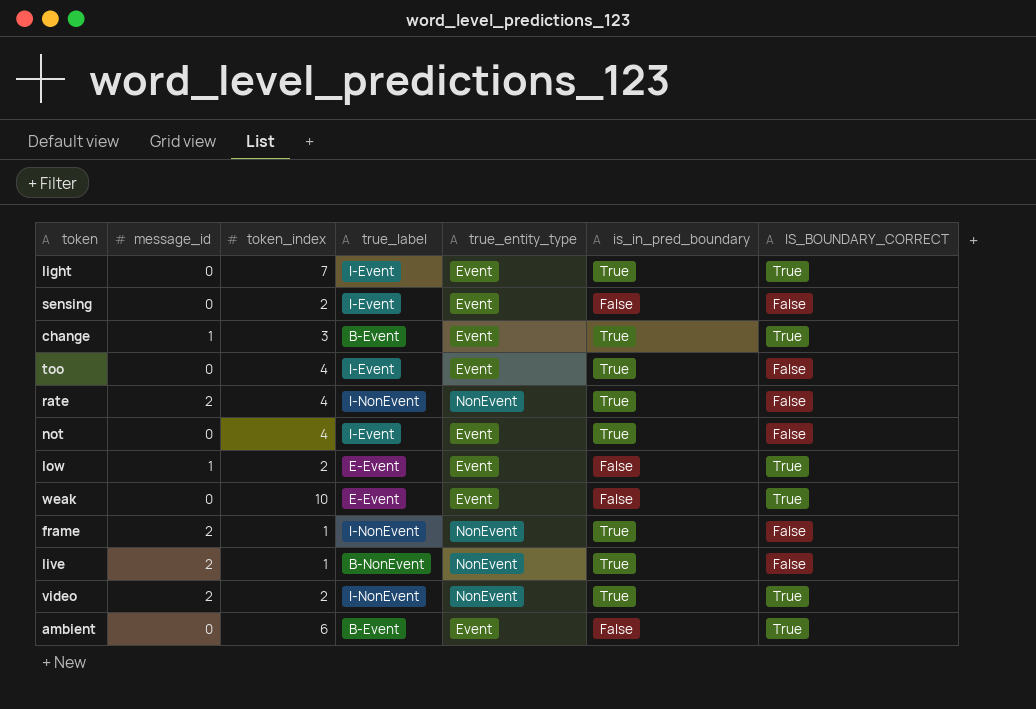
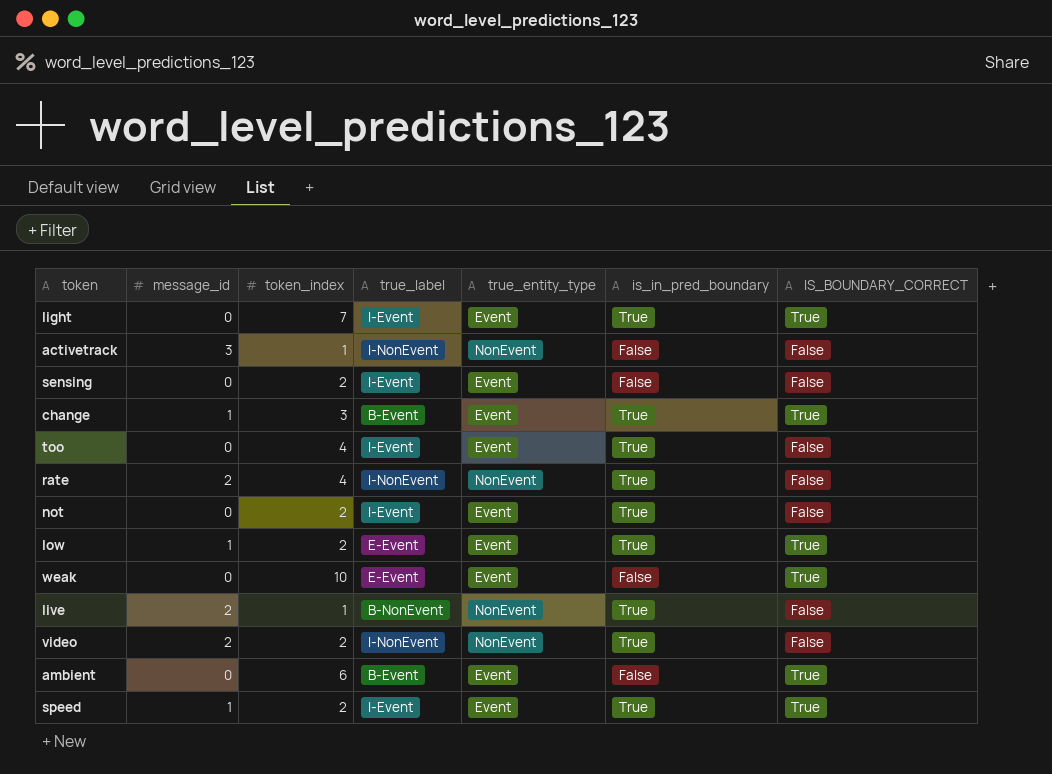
row frame: 2 | 1 | I-NonEvent | NonEvent | True | False -> none
row activetrack: none -> 3 | 1 | I-NonEvent | NonEvent | False | False
not | token_index: 4 -> 2
low | is_in_pred_boundary: False -> True
video | IS_BOUNDARY_CORRECT: True -> False
row speed: none -> 1 | 2 | I-Event | Event | True | True

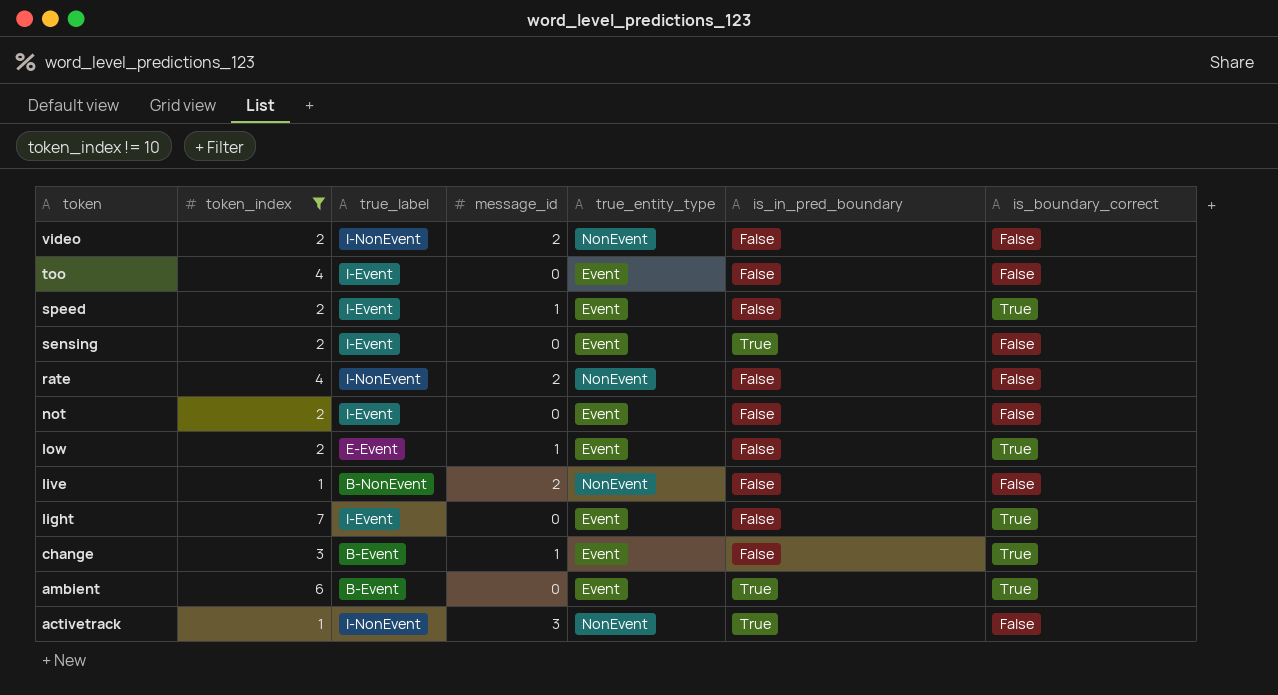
filter: none -> token_index != 10
row order: none -> token descending
column message_id | position: 2 -> 4
column name: IS_BOUNDARY_CORRECT -> is_boundary_correct
video | is_in_pred_boundary: True -> False
too | is_in_pred_boundary: True -> False
speed | is_in_pred_boundary: True -> False
sensing | is_in_pred_boundary: False -> True
rate | is_in_pred_boundary: True -> False
not | is_in_pred_boundary: True -> False
low | is_in_pred_boundary: True -> False
live | is_in_pred_boundary: True -> False
light | is_in_pred_boundary: True -> False
change | is_in_pred_boundary: True -> False
ambient | is_in_pred_boundary: False -> True
activetrack | is_in_pred_boundary: False -> True

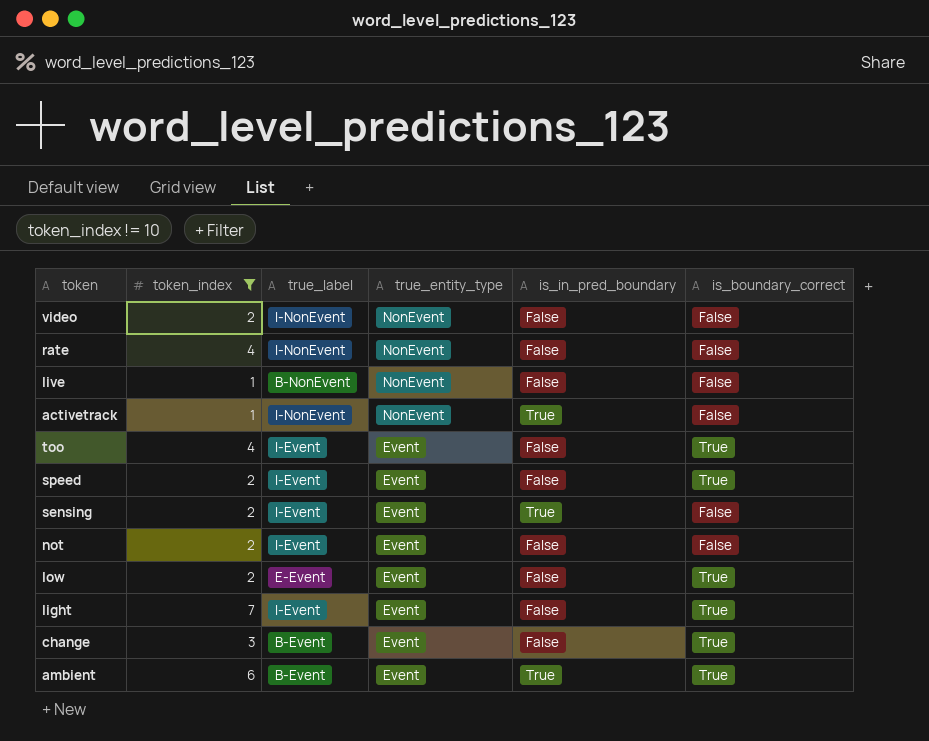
row order: token descending -> true_entity_type descending
column message_id | position: 4 -> none
too | is_boundary_correct: False -> True

